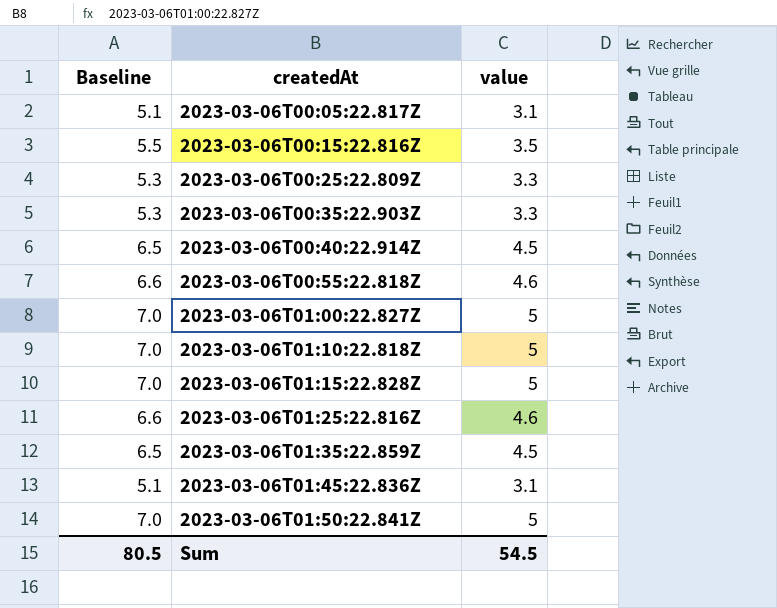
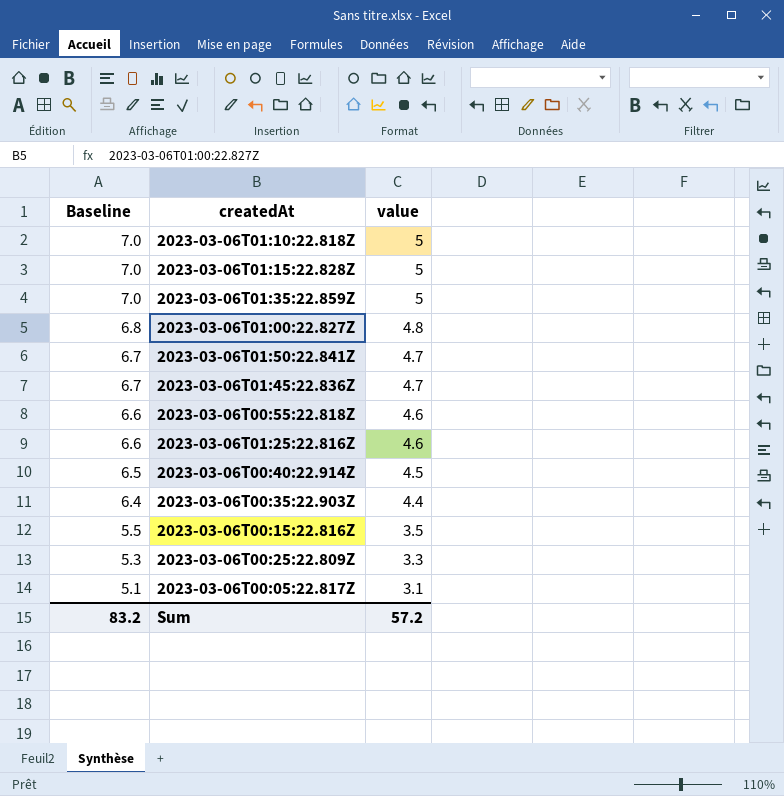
row order: createdAt ascending -> Baseline descending
2023-03-06T01:35:22.859Z | Baseline: 6.5 -> 7.0
2023-03-06T01:35:22.859Z | value: 4.5 -> 5
2023-03-06T01:00:22.827Z | Baseline: 7.0 -> 6.8
2023-03-06T01:00:22.827Z | value: 5 -> 4.8
2023-03-06T01:50:22.841Z | Baseline: 7.0 -> 6.7
2023-03-06T01:50:22.841Z | value: 5 -> 4.7
2023-03-06T01:45:22.836Z | Baseline: 5.1 -> 6.7
2023-03-06T01:45:22.836Z | value: 3.1 -> 4.7
2023-03-06T00:35:22.903Z | Baseline: 5.3 -> 6.4
2023-03-06T00:35:22.903Z | value: 3.3 -> 4.4
Sum | Baseline: 80.5 -> 83.2
Sum | value: 54.5 -> 57.2

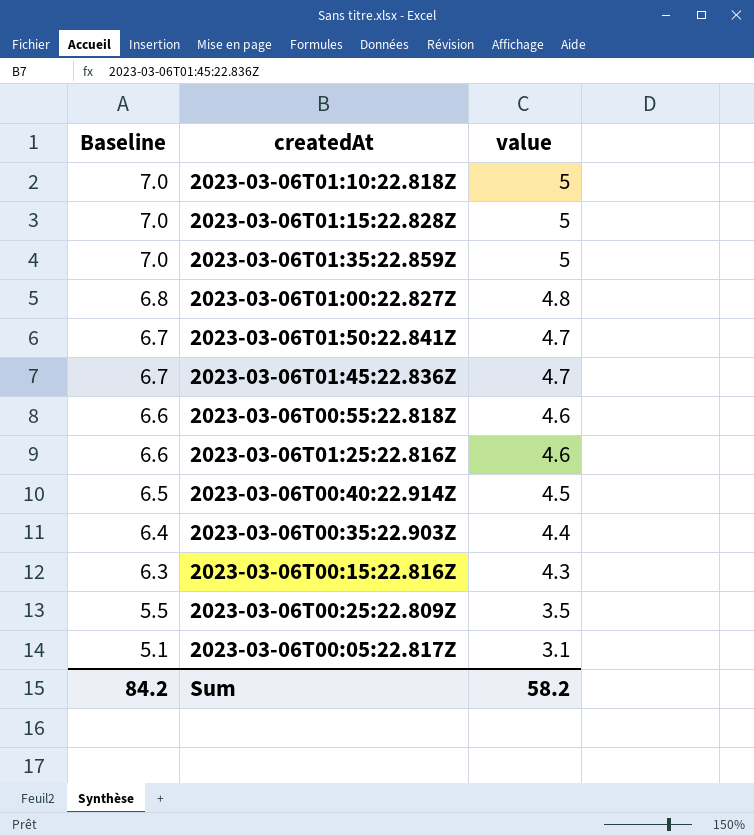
2023-03-06T00:15:22.816Z | Baseline: 5.5 -> 6.3
2023-03-06T00:15:22.816Z | value: 3.5 -> 4.3
2023-03-06T00:25:22.809Z | Baseline: 5.3 -> 5.5
2023-03-06T00:25:22.809Z | value: 3.3 -> 3.5
Sum | Baseline: 83.2 -> 84.2
Sum | value: 57.2 -> 58.2

